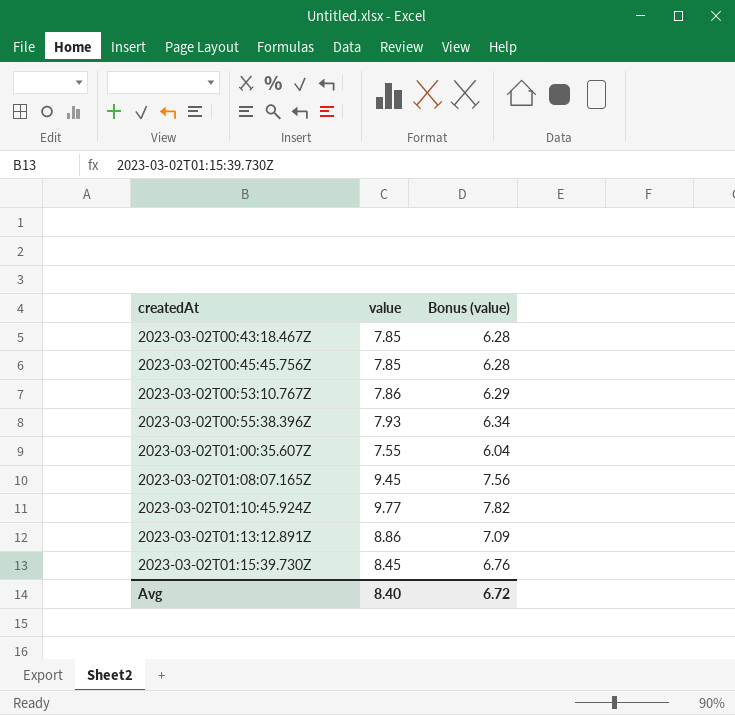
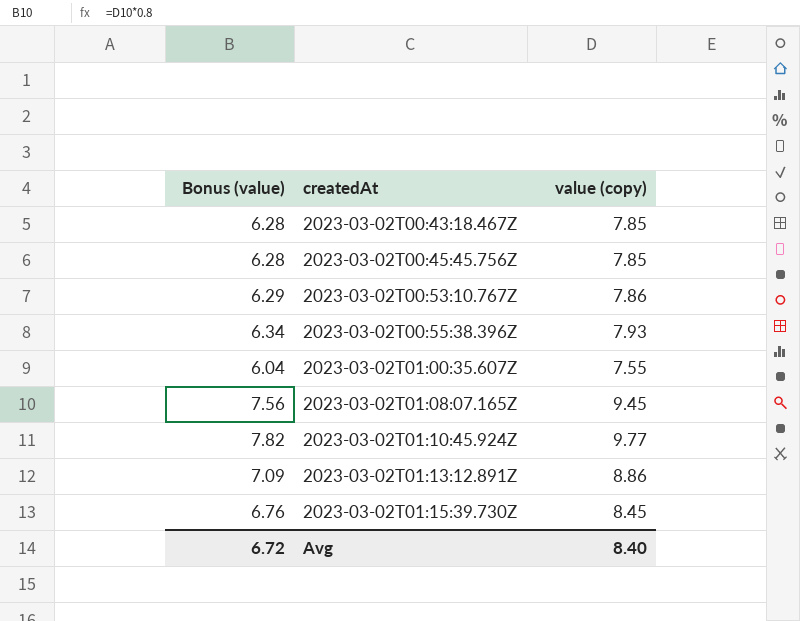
column Bonus (value) | position: 3 -> 1
column name: value -> value (copy)

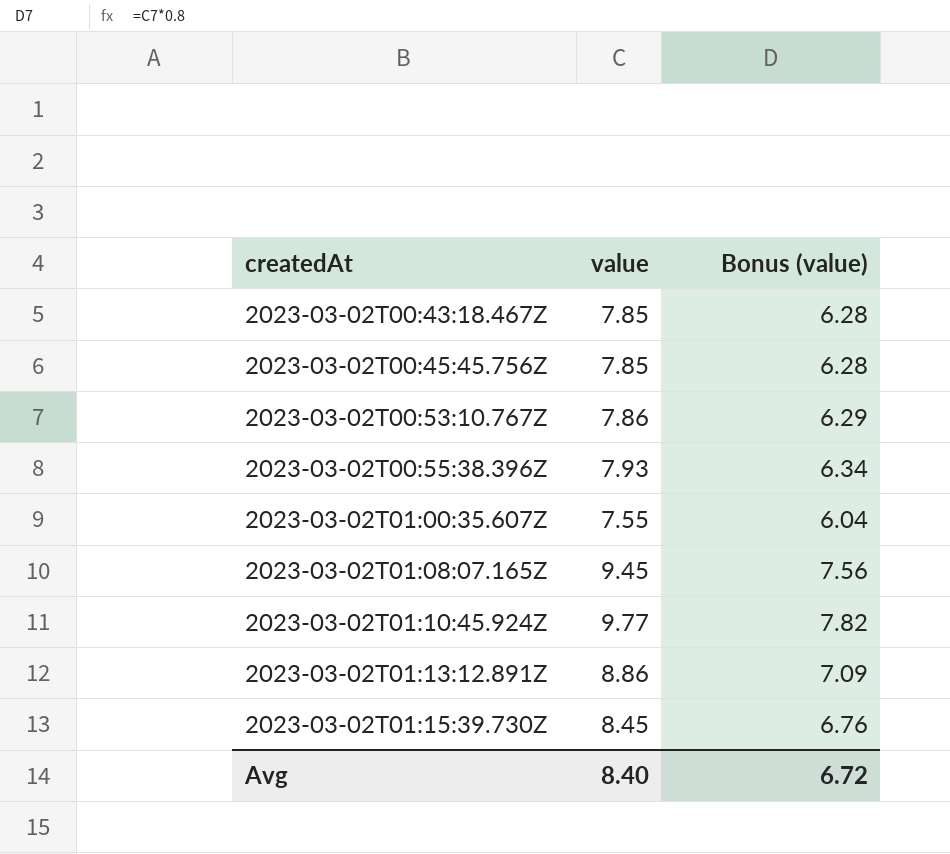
column name: value (copy) -> value
column Bonus (value) | position: 1 -> 3

